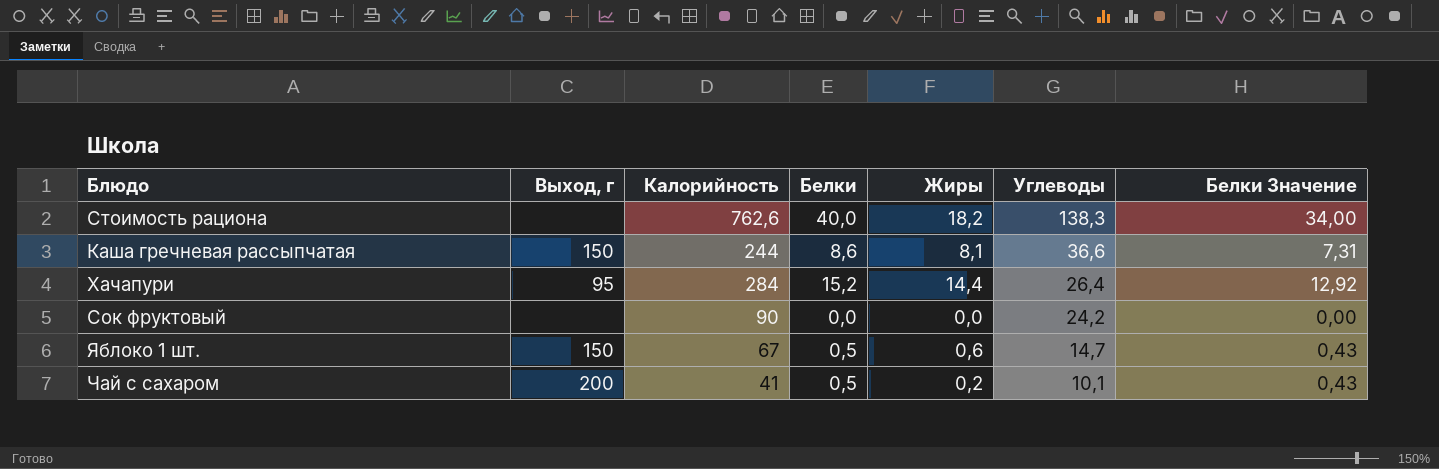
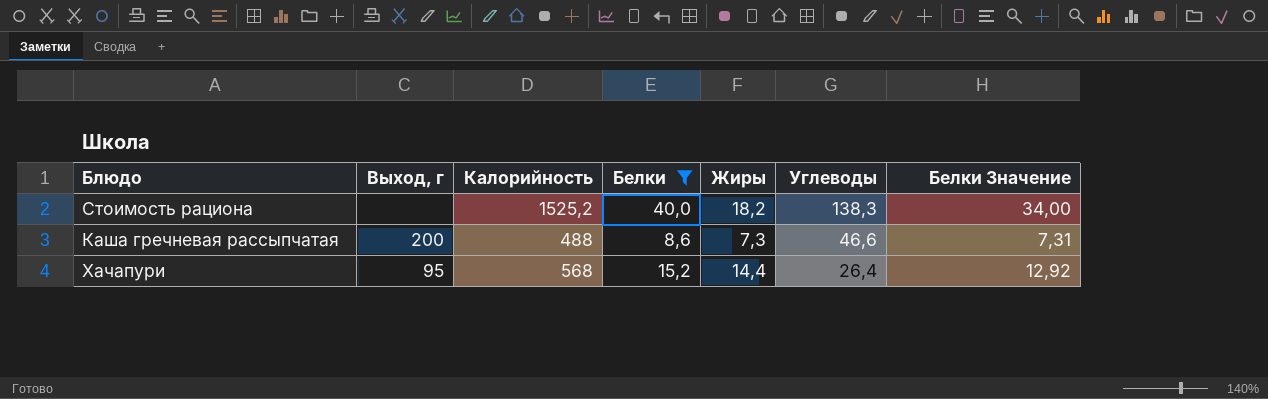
filter: none -> Белки >= 8,6
Стоимость рациона | Калорийность: 762,6 -> 1525,2
Каша гречневая рассыпчатая | Выход, г: 150 -> 200
Каша гречневая рассыпчатая | Калорийность: 244 -> 488
Каша гречневая рассыпчатая | Жиры: 8,1 -> 7,3
Каша гречневая рассыпчатая | Углеводы: 36,6 -> 46,6
Хачапури | Калорийность: 284 -> 568

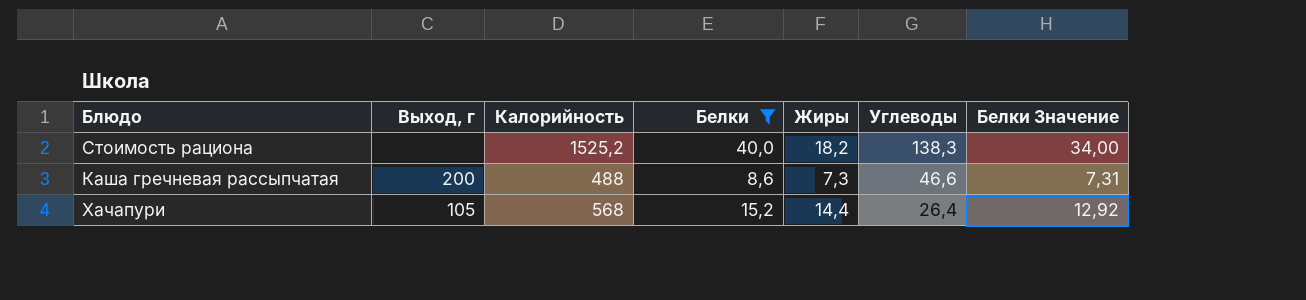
Хачапури | Выход, г: 95 -> 105

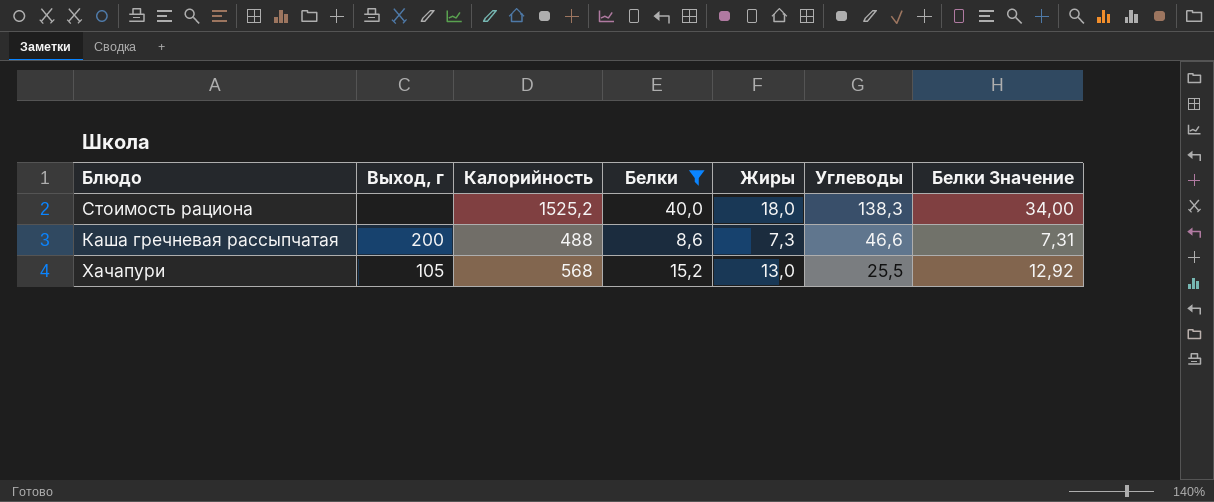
Стоимость рациона | Жиры: 18,2 -> 18,0
Хачапури | Жиры: 14,4 -> 13,0
Хачапури | Углеводы: 26,4 -> 25,5

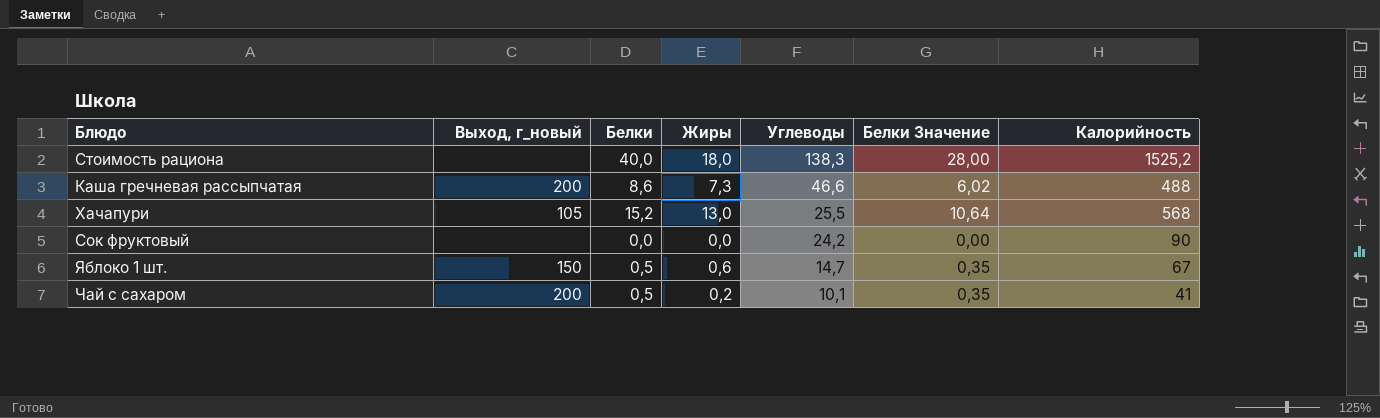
filter: Белки >= 8,6 -> none
column name: Выход, г -> Выход, г_новый
column Белки Значение | formula: [Белки] * 0,85 -> [Белки] * 0,7
column Калорийность | position: 3 -> 7

